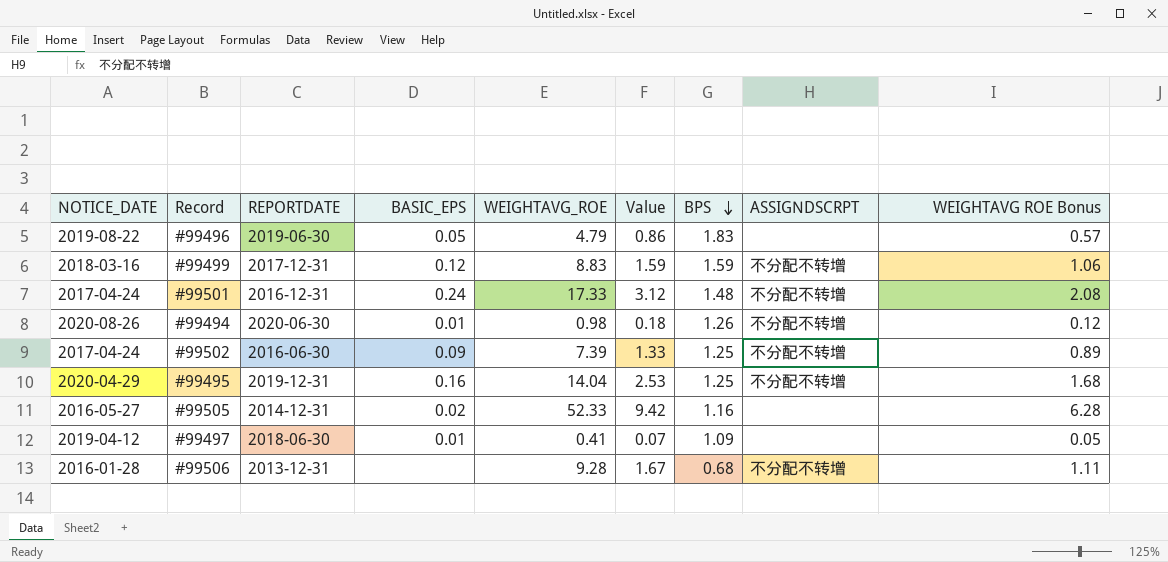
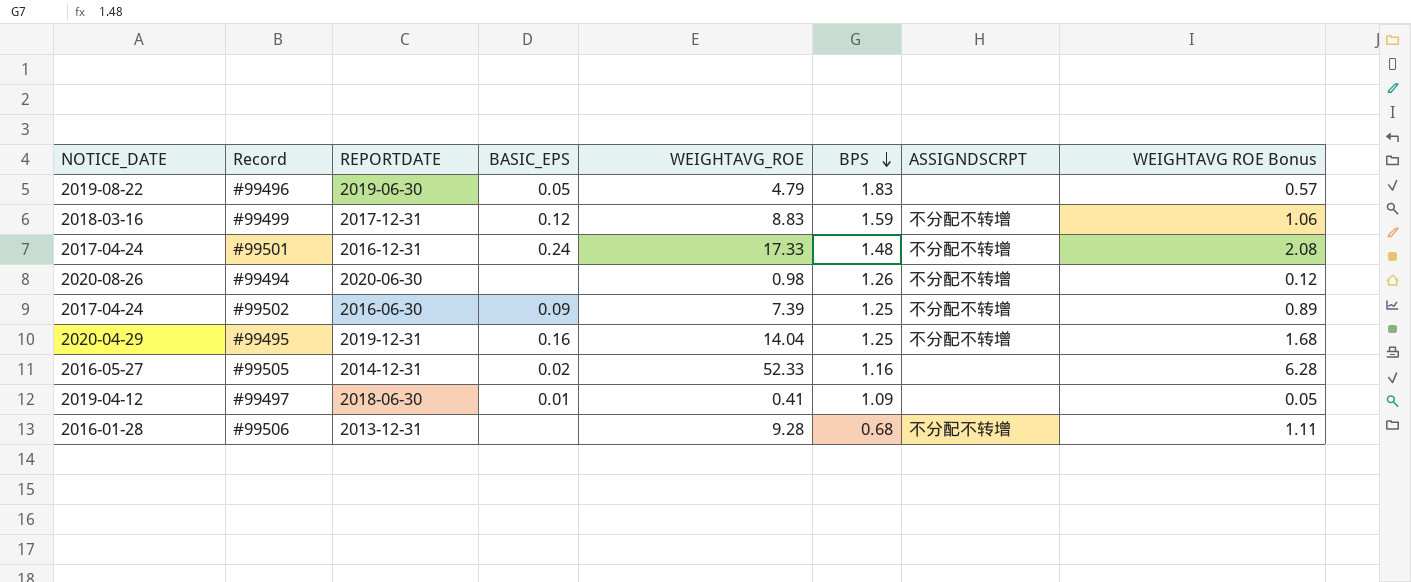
column Value | formula: [WEIGHTAVG_ROE] * 0.18 -> none
#99494 | BASIC_EPS: 0.01 -> none

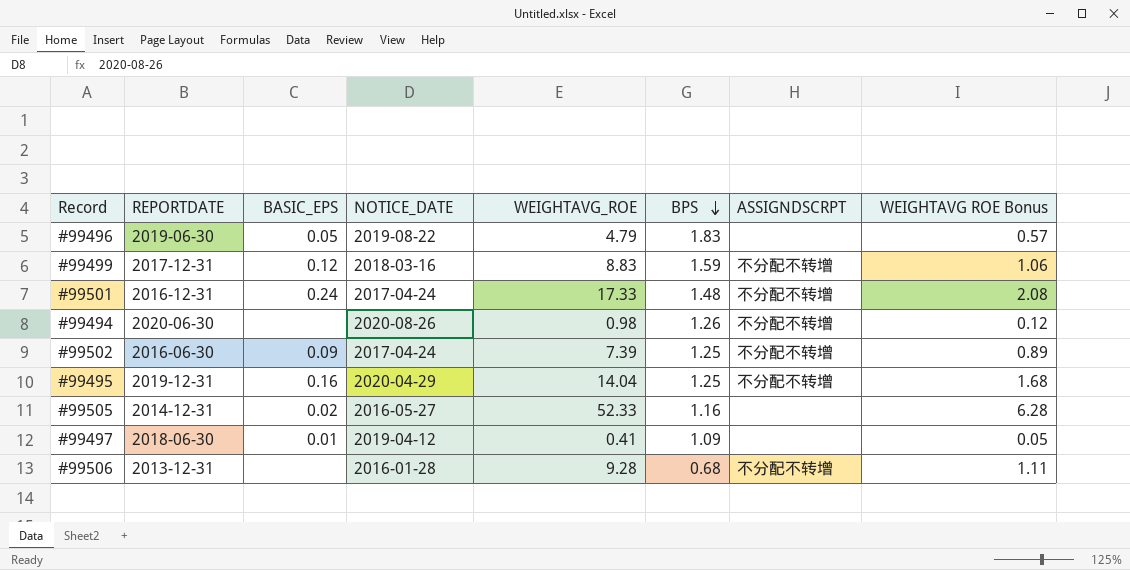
column NOTICE_DATE | position: 1 -> 4

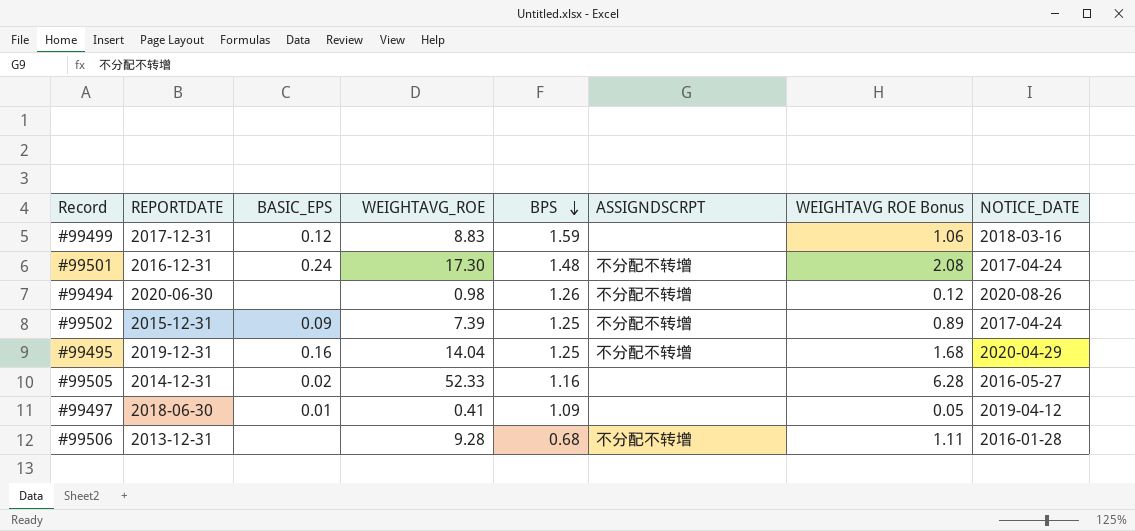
column NOTICE_DATE | position: 4 -> 8
row #99496: 2019-06-30 | 0.05 | 2019-08-22 | 4.79 | 1.83 | none | 0.57 -> none
#99499 | ASSIGNDSCRPT: 不分配不转增 -> none
#99501 | WEIGHTAVG_ROE: 17.33 -> 17.30
#99502 | REPORTDATE: 2016-06-30 -> 2015-12-31

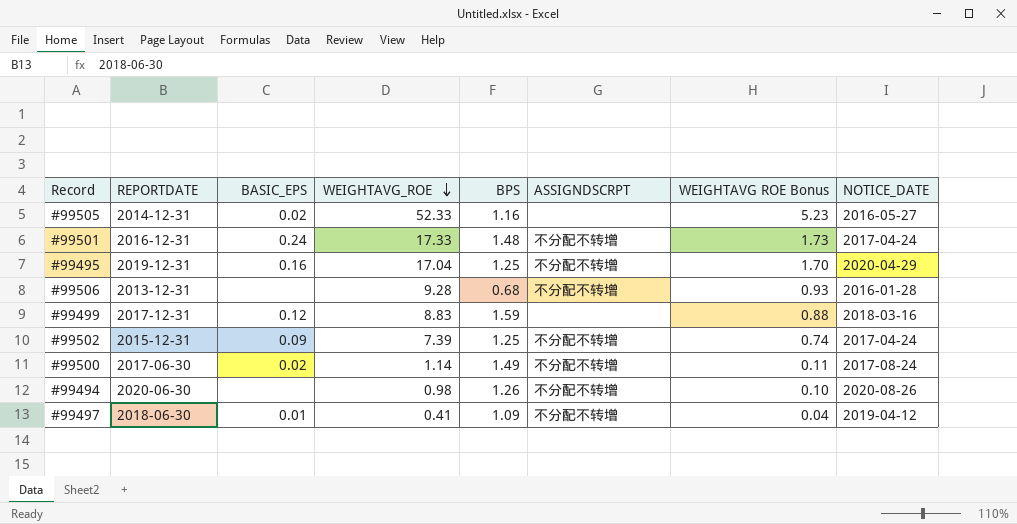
row order: BPS descending -> WEIGHTAVG_ROE descending
column WEIGHTAVG ROE Bonus | formula: [WEIGHTAVG_ROE] * 0.12 -> [WEIGHTAVG_ROE] * 0.1
#99501 | WEIGHTAVG_ROE: 17.30 -> 17.33
#99495 | WEIGHTAVG_ROE: 14.04 -> 17.04
row #99500: none -> 2017-06-30 | 0.02 | 1.14 | 1.49 | 不分配不转增 | 0.11 | 2017-08-24
#99497 | ASSIGNDSCRPT: none -> 不分配不转增

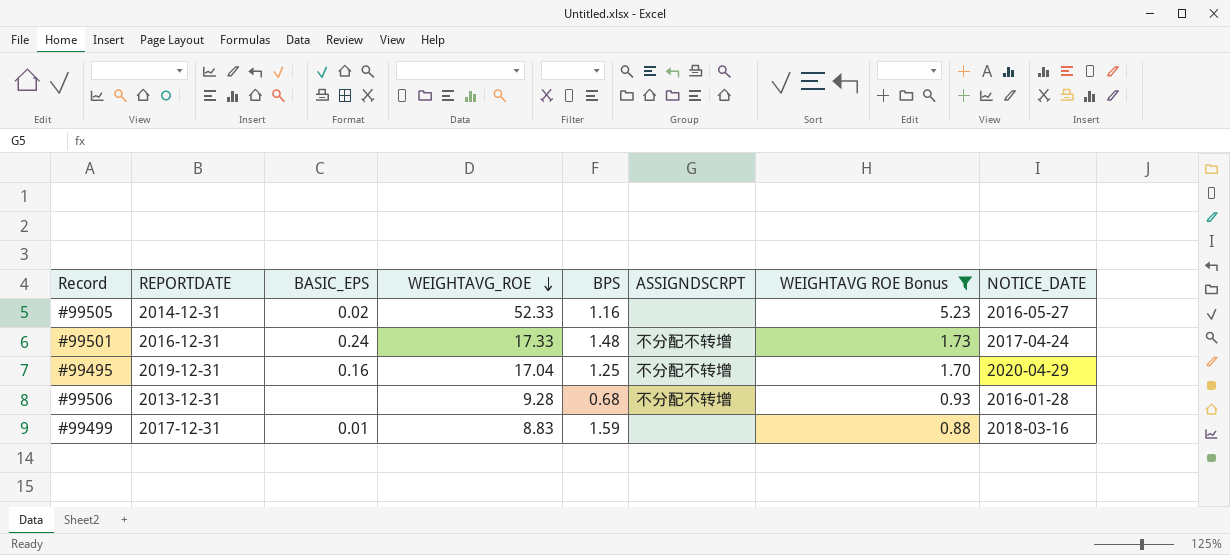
filter: none -> WEIGHTAVG ROE Bonus >= 0.88
#99499 | BASIC_EPS: 0.12 -> 0.01

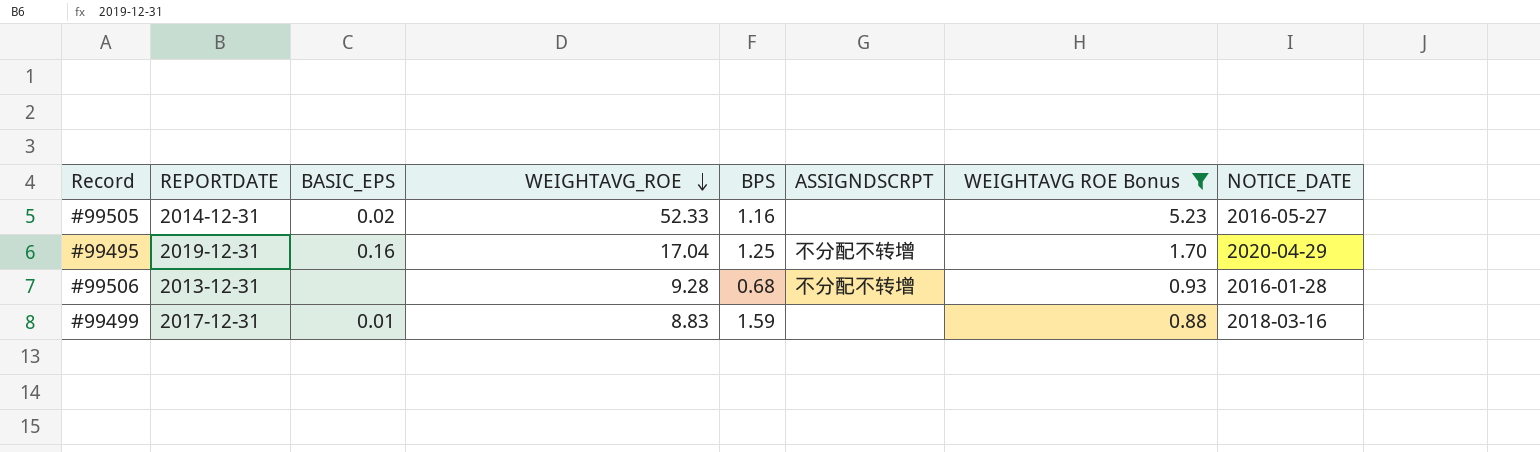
row #99501: 2016-12-31 | 0.24 | 17.33 | 1.48 | 不分配不转增 | 1.73 | 2017-04-24 -> none

